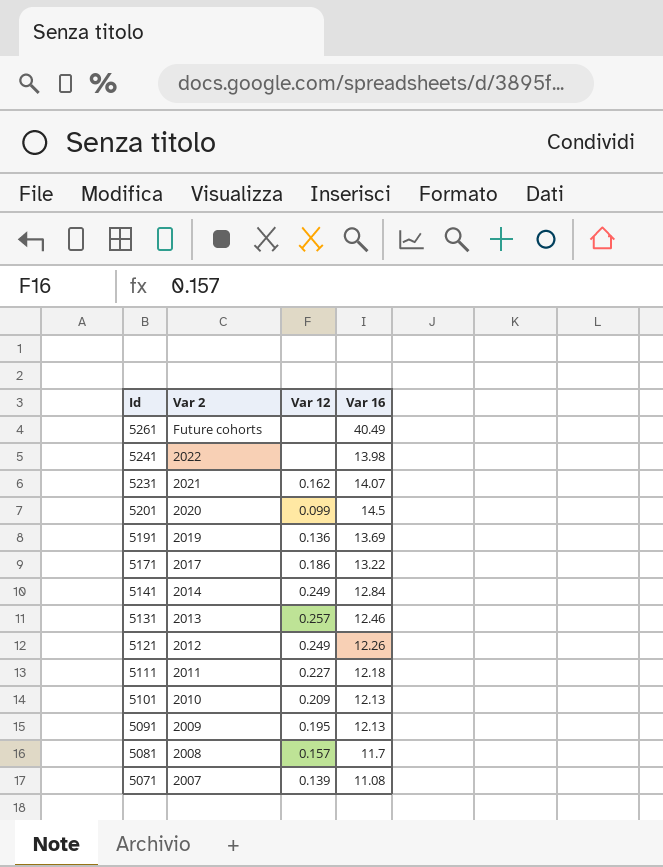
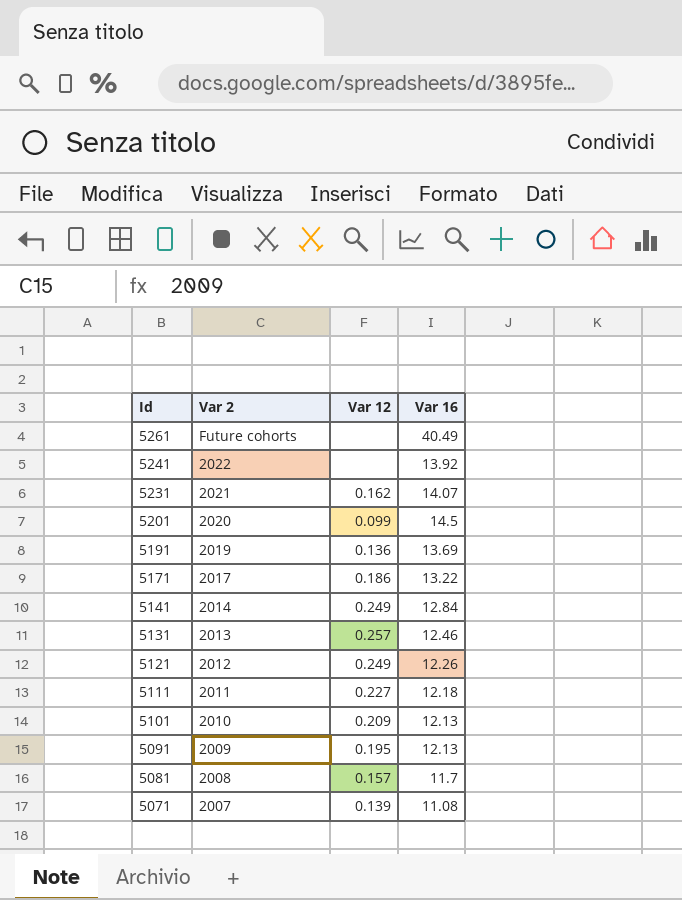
5241 | Var 16: 13.98 -> 13.92

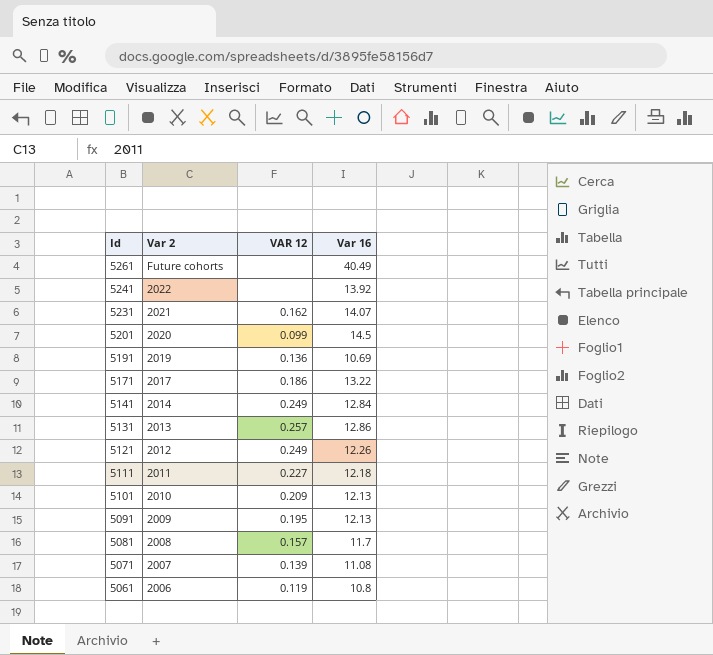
column name: Var 12 -> VAR 12
5191 | Var 16: 13.69 -> 10.69
5131 | Var 16: 12.46 -> 12.86
row 5061: none -> 2006 | 0.119 | 10.8

